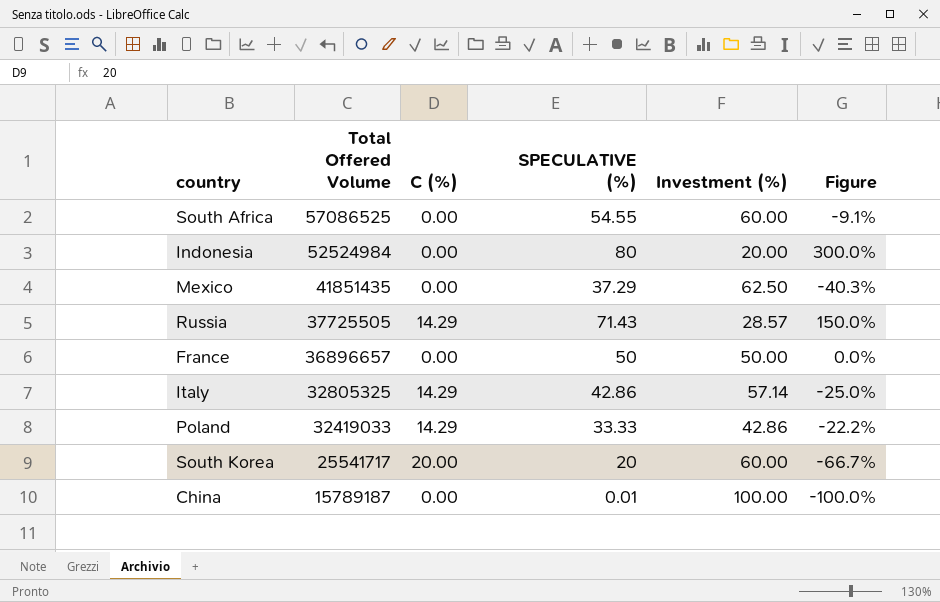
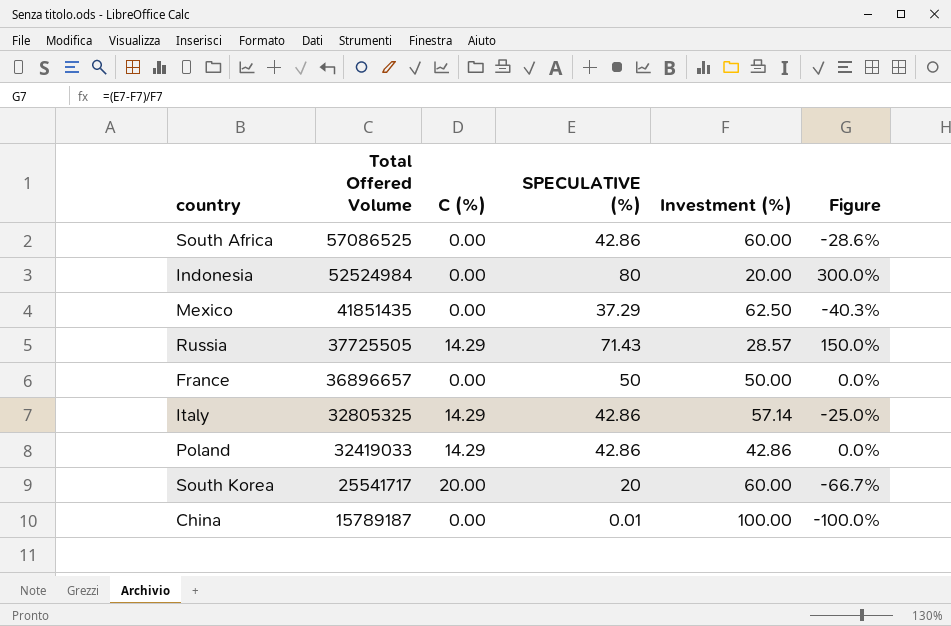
South Africa | SPECULATIVE (%): 54.55 -> 42.86
South Africa | Figure: -9.1% -> -28.6%
Poland | SPECULATIVE (%): 33.33 -> 42.86
Poland | Figure: -22.2% -> 0.0%

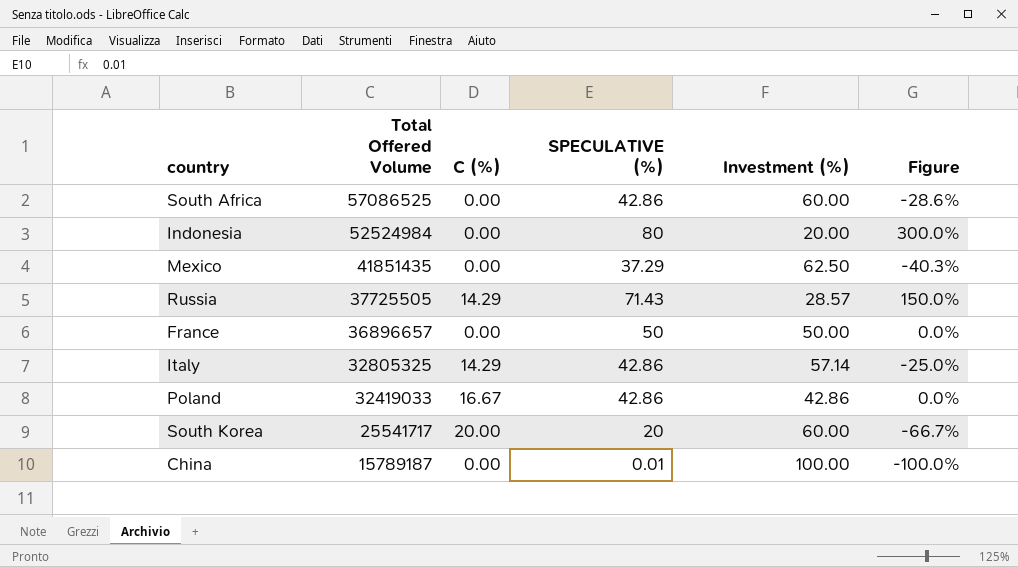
Poland | C (%): 14.29 -> 16.67

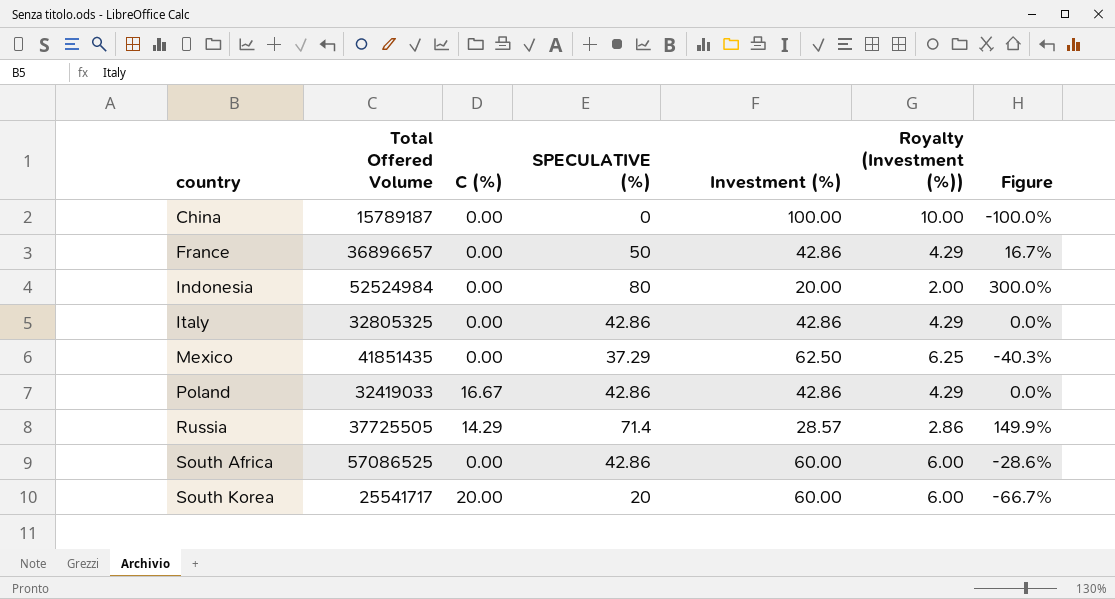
row order: Total Offered Volume descending -> country ascending
column Royalty (Investment (%)) | formula: none -> [Investment (%)] * 0.1
China | SPECULATIVE (%): 0.01 -> 0
France | Investment (%): 50.00 -> 42.86
France | Figure: 0.0% -> 16.7%
Italy | C (%): 14.29 -> 0.00
Italy | Investment (%): 57.14 -> 42.86
Italy | Figure: -25.0% -> 0.0%
Russia | SPECULATIVE (%): 71.43 -> 71.4
Russia | Figure: 150.0% -> 149.9%

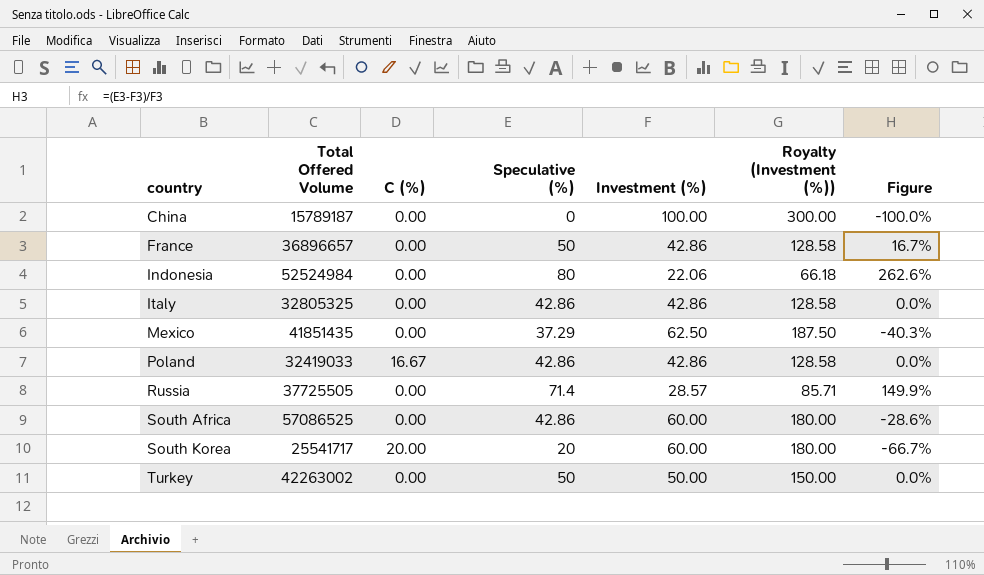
column name: SPECULATIVE (%) -> Speculative (%)
column Royalty (Investment (%)) | formula: [Investment (%)] * 0.1 -> [Investment (%)] * 3
Indonesia | Investment (%): 20.00 -> 22.06
Indonesia | Figure: 300.0% -> 262.6%
Russia | C (%): 14.29 -> 0.00
row Turkey: none -> 42263002 | 0.00 | 50 | 50.00 | 150.00 | 0.0%

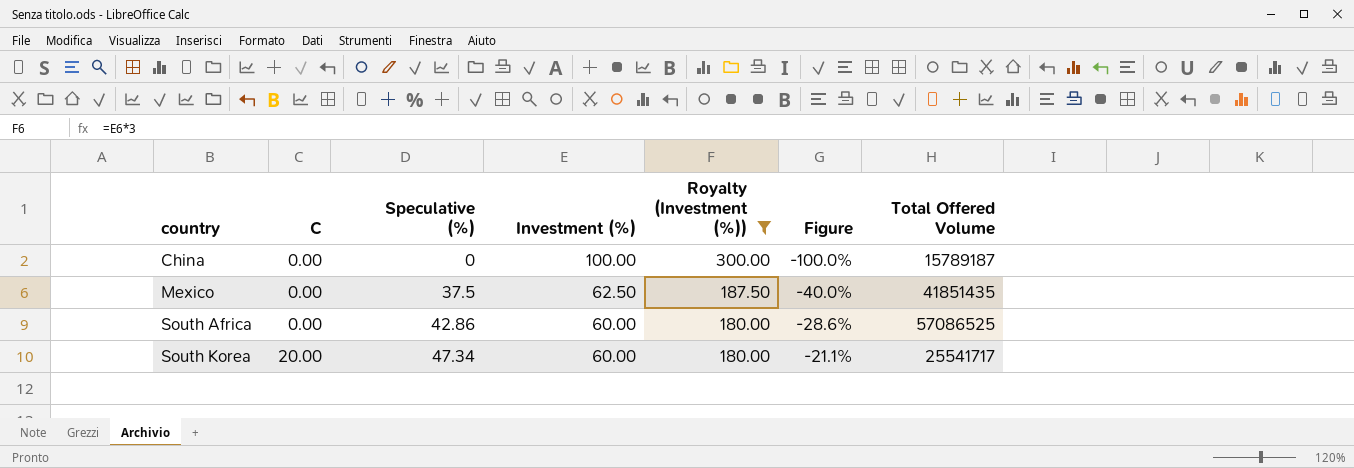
filter: none -> Royalty (Investment (%)) >= 180.00
column name: C (%) -> C
column Total Offered Volume | position: 2 -> 7
Mexico | Speculative (%): 37.29 -> 37.5
Mexico | Figure: -40.3% -> -40.0%
South Korea | Speculative (%): 20 -> 47.34
South Korea | Figure: -66.7% -> -21.1%

